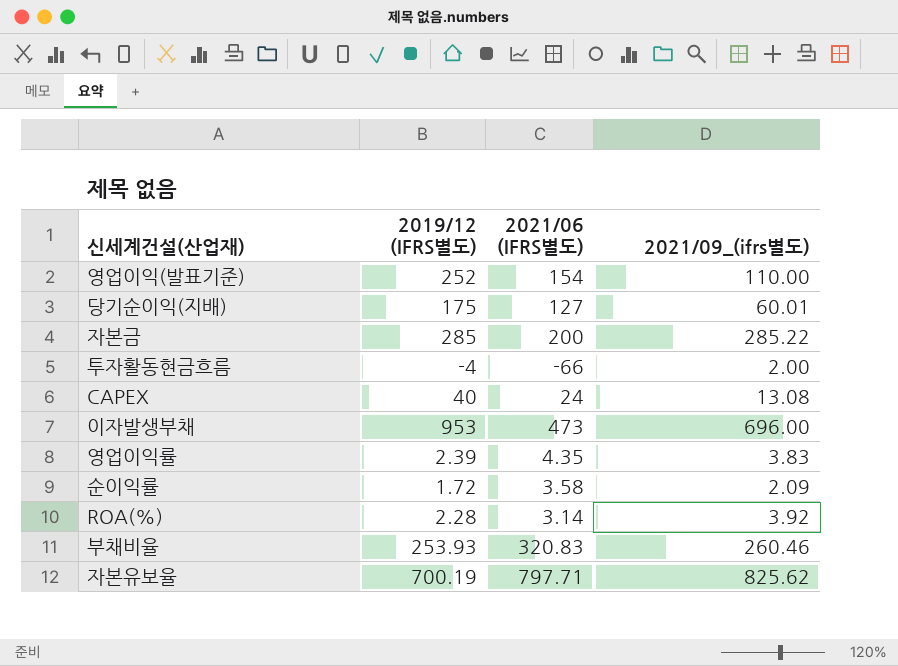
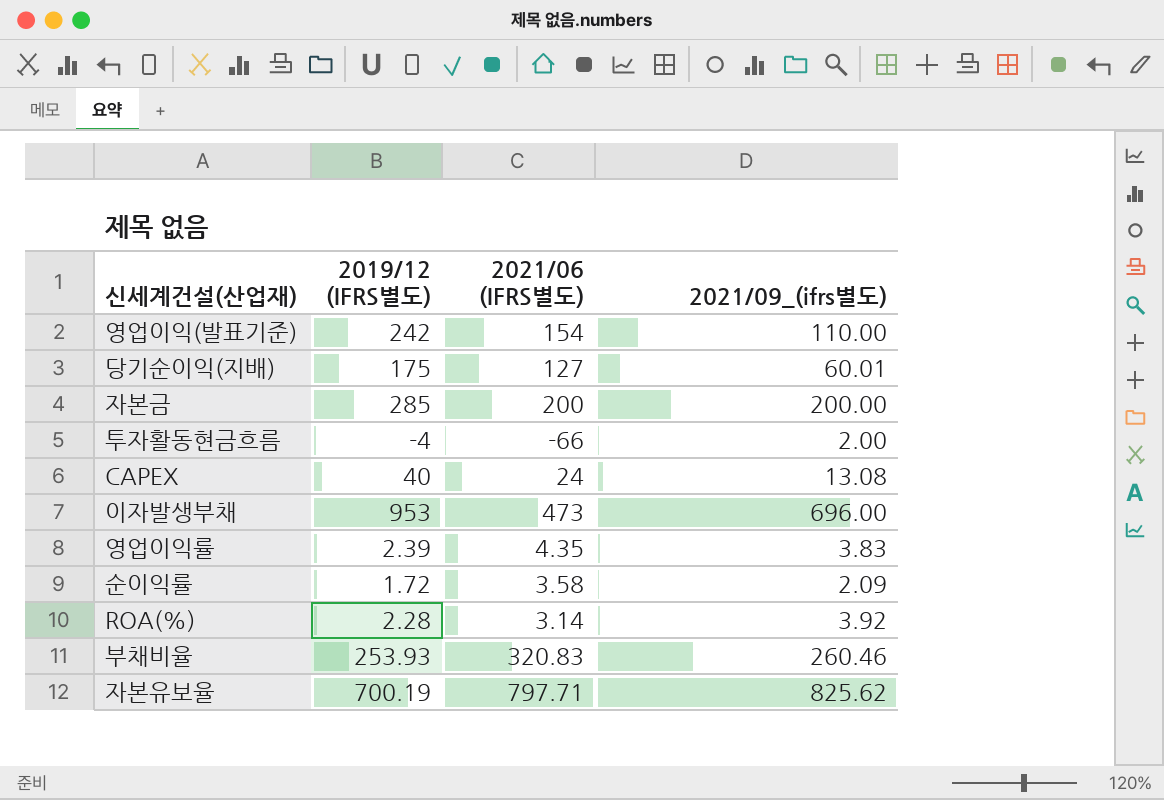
영업이익(발표기준) | 2019/12 (IFRS별도): 252 -> 242
자본금 | 2021/09_(ifrs별도): 285.22 -> 200.00

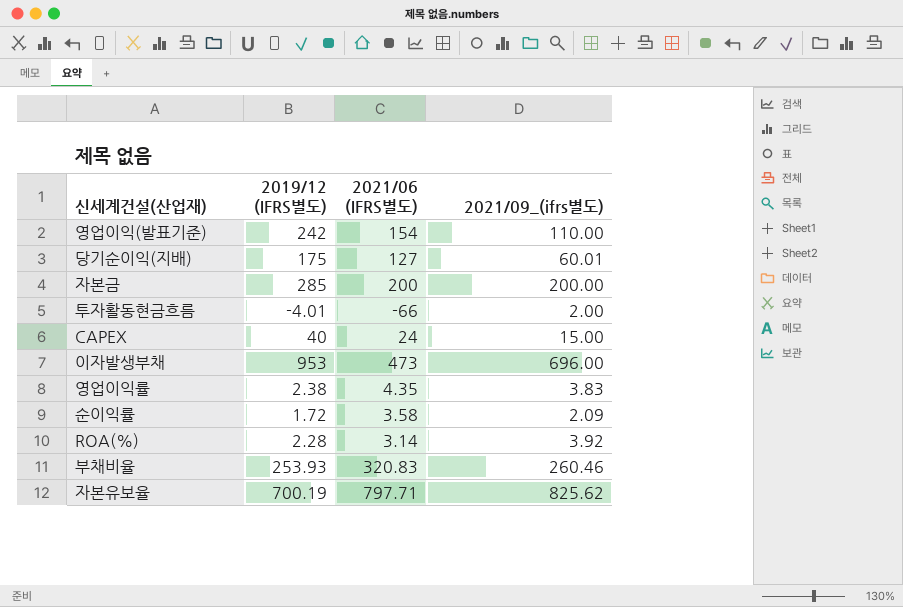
투자활동현금흐름 | 2019/12 (IFRS별도): -4 -> -4.01
CAPEX | 2021/09_(ifrs별도): 13.08 -> 15.00
영업이익률 | 2019/12 (IFRS별도): 2.39 -> 2.38

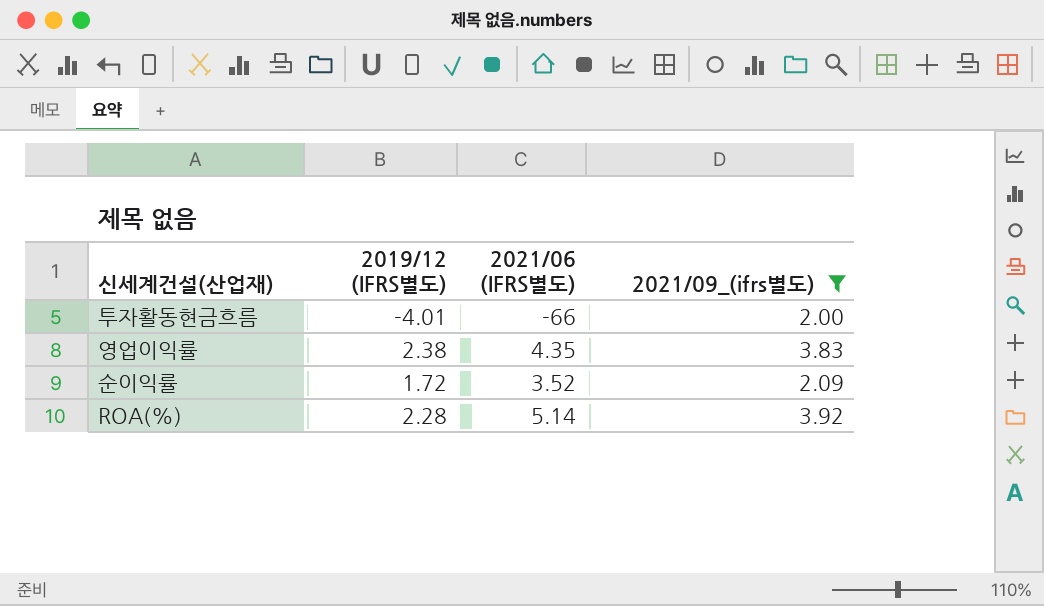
filter: none -> 2021/09_(ifrs별도) <= 3.92
순이익률 | 2021/06 (IFRS별도): 3.58 -> 3.52
ROA(%) | 2021/06 (IFRS별도): 3.14 -> 5.14

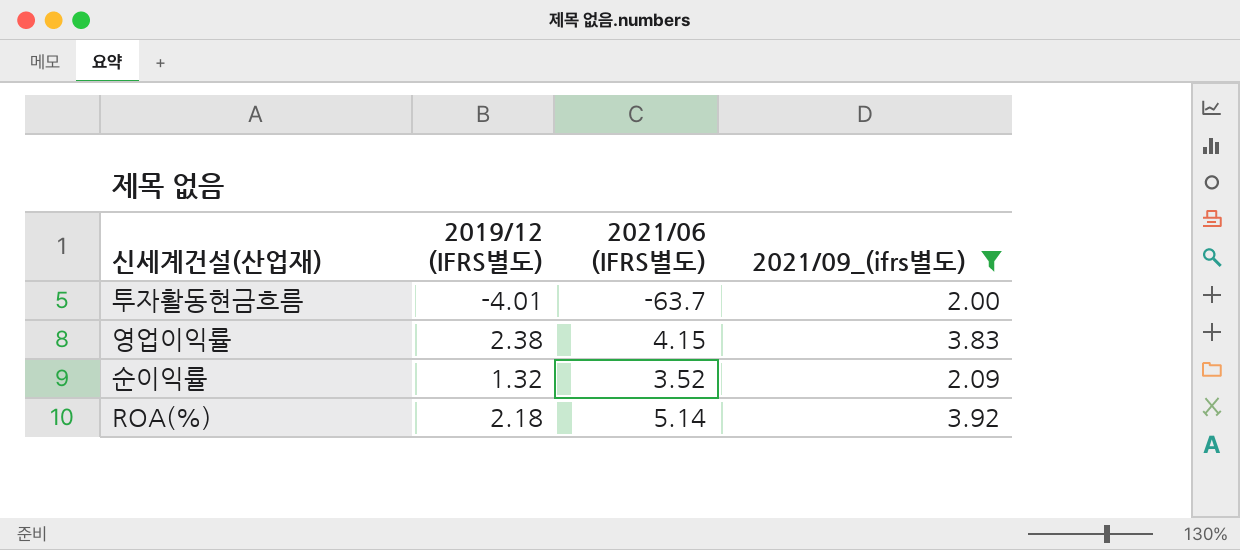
투자활동현금흐름 | 2021/06 (IFRS별도): -66 -> -63.7
영업이익률 | 2021/06 (IFRS별도): 4.35 -> 4.15
순이익률 | 2019/12 (IFRS별도): 1.72 -> 1.32
ROA(%) | 2019/12 (IFRS별도): 2.28 -> 2.18

